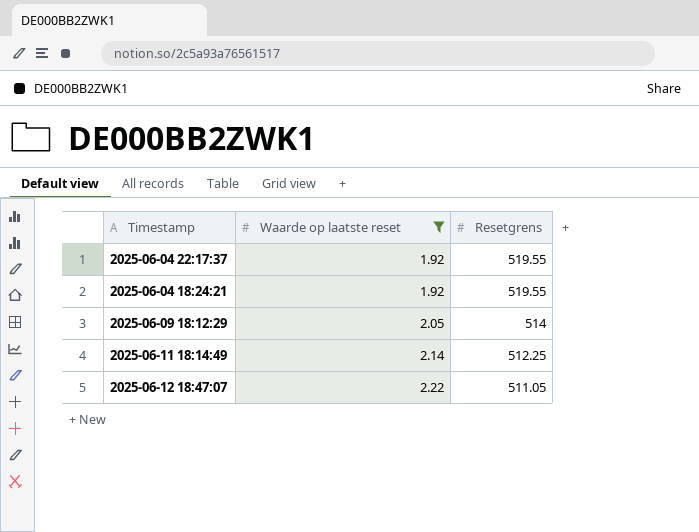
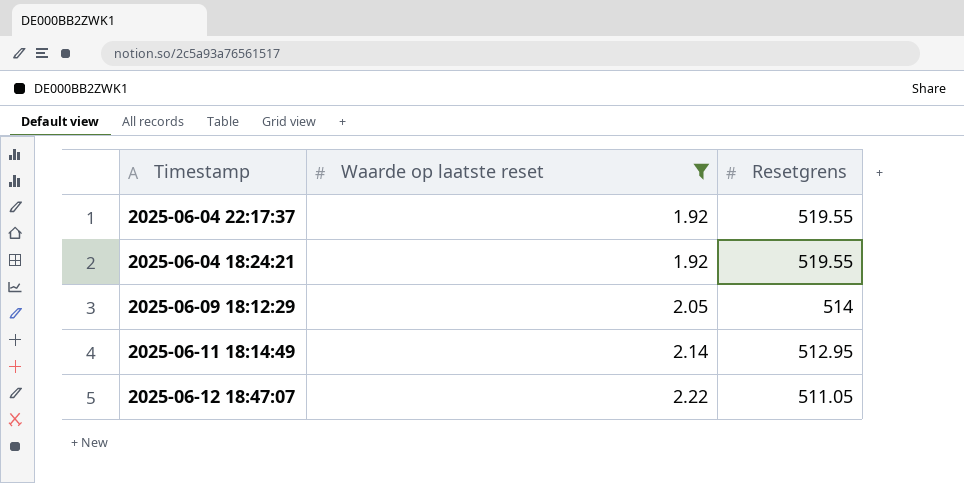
2025-06-11 18:14:49 | Resetgrens: 512.25 -> 512.95

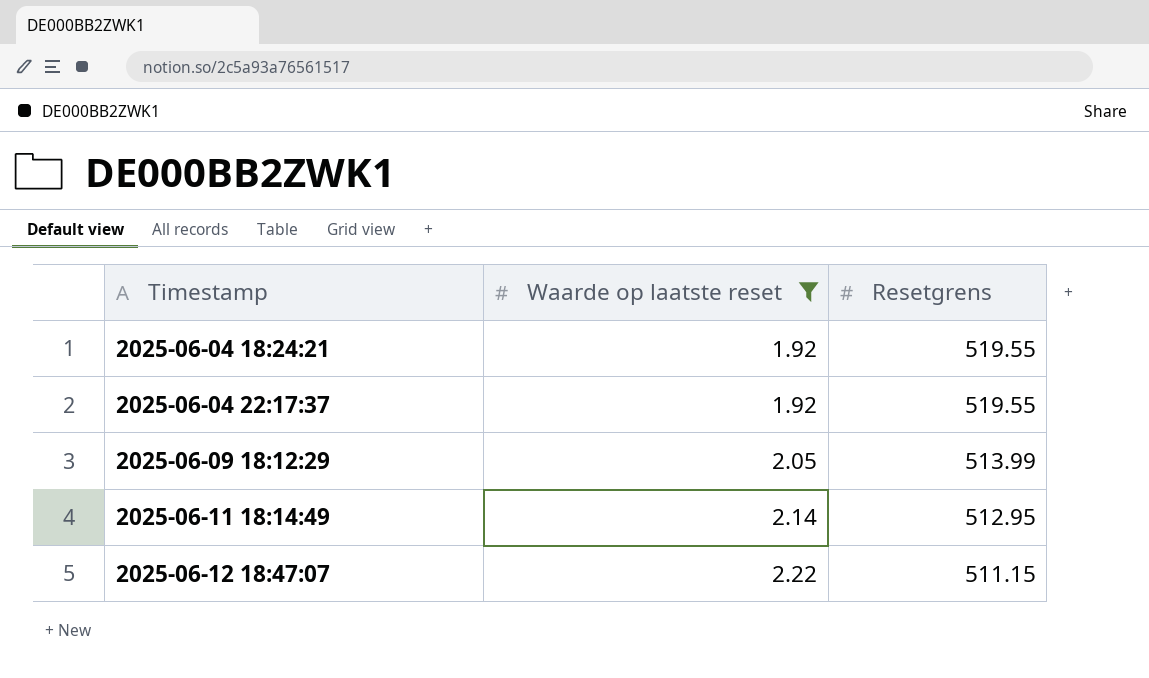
row order: Waarde op laatste reset ascending -> Timestamp ascending
2025-06-09 18:12:29 | Resetgrens: 514 -> 513.99
2025-06-12 18:47:07 | Resetgrens: 511.05 -> 511.15

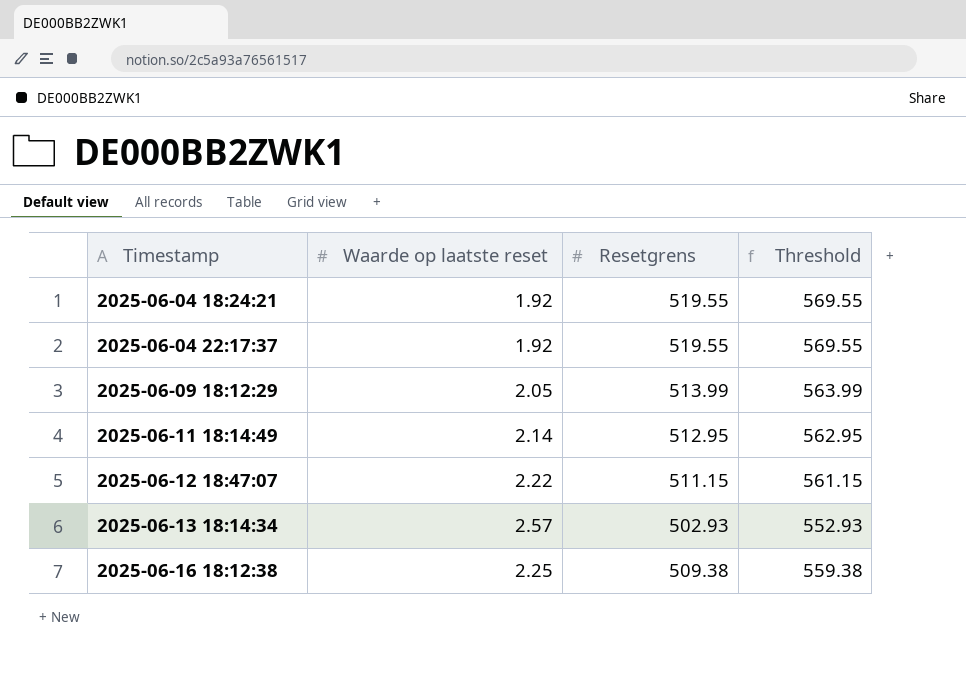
filter: Waarde op laatste reset <= 2.22 -> none
column Threshold | formula: none -> [Resetgrens] + 50

